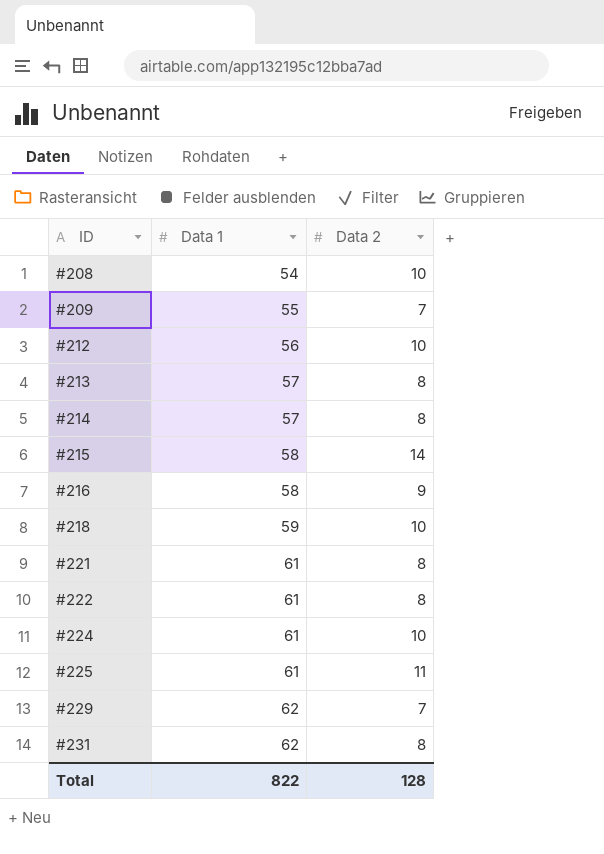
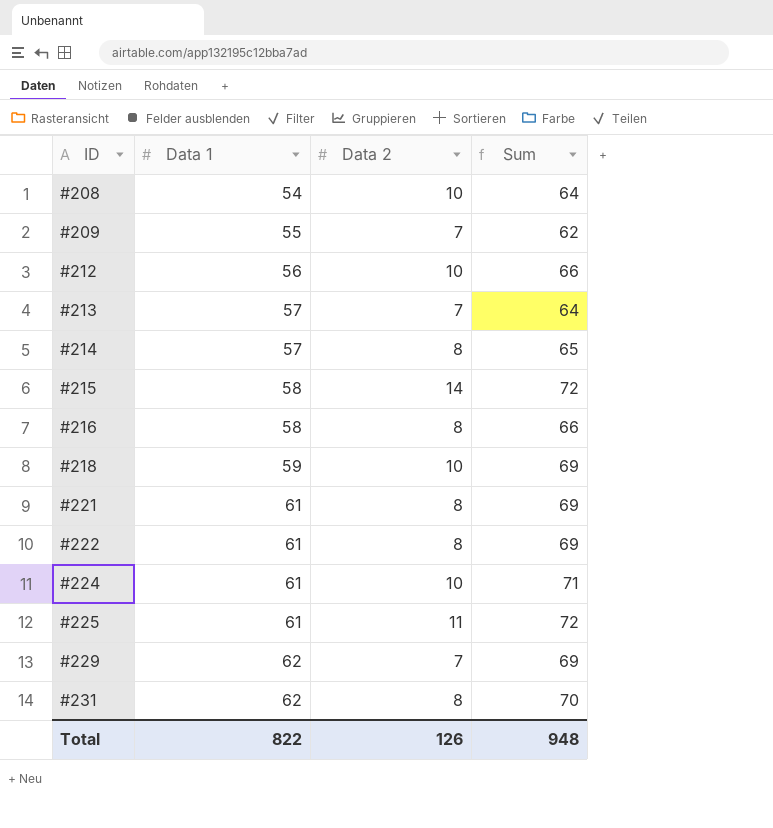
column Sum | formula: none -> [Data 1] + [Data 2]
#213 | Data 2: 8 -> 7
#216 | Data 2: 9 -> 8
Total | Data 2: 128 -> 126

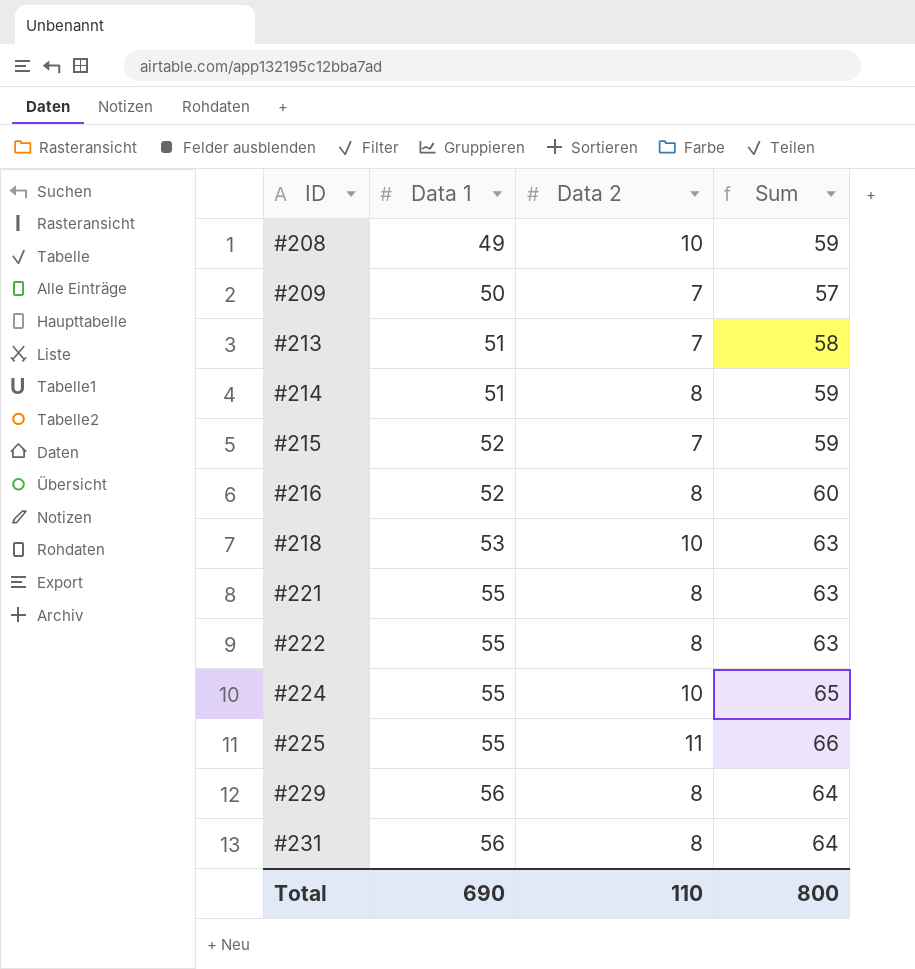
row #212: 56 | 10 | 66 -> none
#208 | Data 1: 54 -> 49
#208 | Sum: 64 -> 59
#209 | Data 1: 55 -> 50
#209 | Sum: 62 -> 57
#213 | Data 1: 57 -> 51
#213 | Sum: 64 -> 58
#214 | Data 1: 57 -> 51
#214 | Sum: 65 -> 59
#215 | Data 1: 58 -> 52
#215 | Data 2: 14 -> 7
#215 | Sum: 72 -> 59
#216 | Data 1: 58 -> 52
#216 | Sum: 66 -> 60
#218 | Data 1: 59 -> 53
#218 | Sum: 69 -> 63
#221 | Data 1: 61 -> 55
#221 | Sum: 69 -> 63
#222 | Data 1: 61 -> 55
#222 | Sum: 69 -> 63
#224 | Data 1: 61 -> 55
#224 | Sum: 71 -> 65
#225 | Data 1: 61 -> 55
#225 | Sum: 72 -> 66
#229 | Data 1: 62 -> 56
#229 | Data 2: 7 -> 8
#229 | Sum: 69 -> 64
#231 | Data 1: 62 -> 56
#231 | Sum: 70 -> 64
Total | Data 1: 822 -> 690
Total | Data 2: 126 -> 110
Total | Sum: 948 -> 800

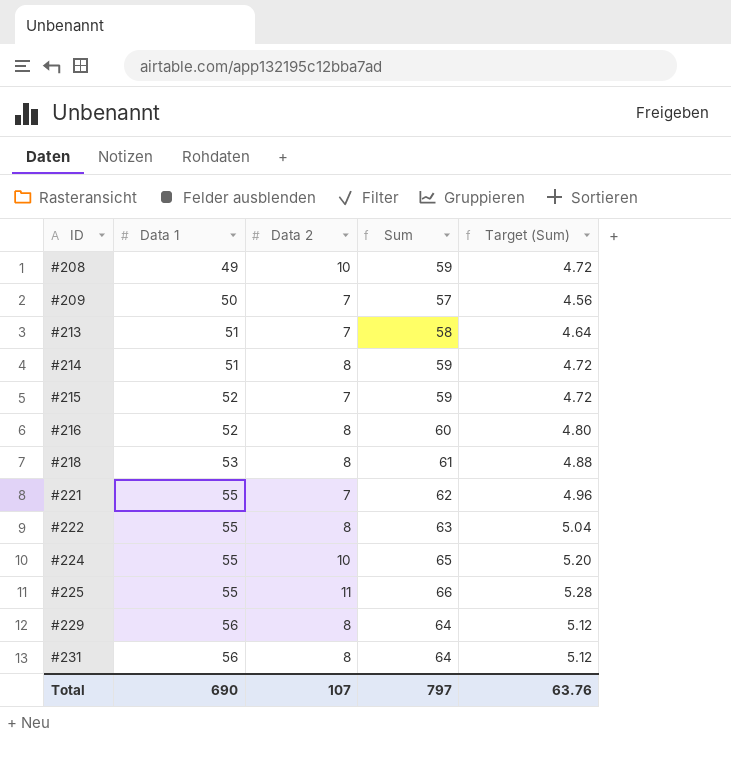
column Target (Sum) | formula: none -> [Sum] * 0.08
#218 | Data 2: 10 -> 8
#218 | Sum: 63 -> 61
#221 | Data 2: 8 -> 7
#221 | Sum: 63 -> 62
Total | Data 2: 110 -> 107
Total | Sum: 800 -> 797

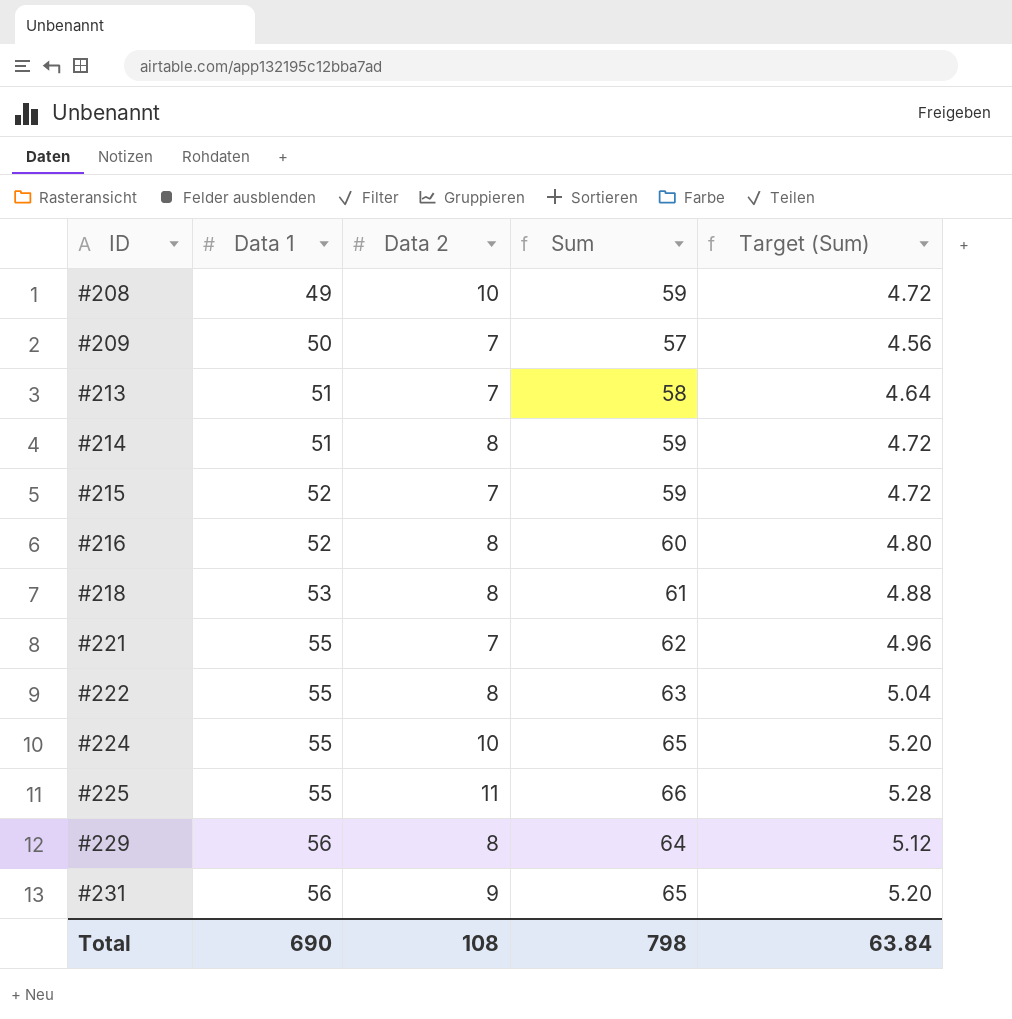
#231 | Data 2: 8 -> 9
#231 | Sum: 64 -> 65
#231 | Target (Sum): 5.12 -> 5.20
Total | Data 2: 107 -> 108
Total | Sum: 797 -> 798
Total | Target (Sum): 63.76 -> 63.84

